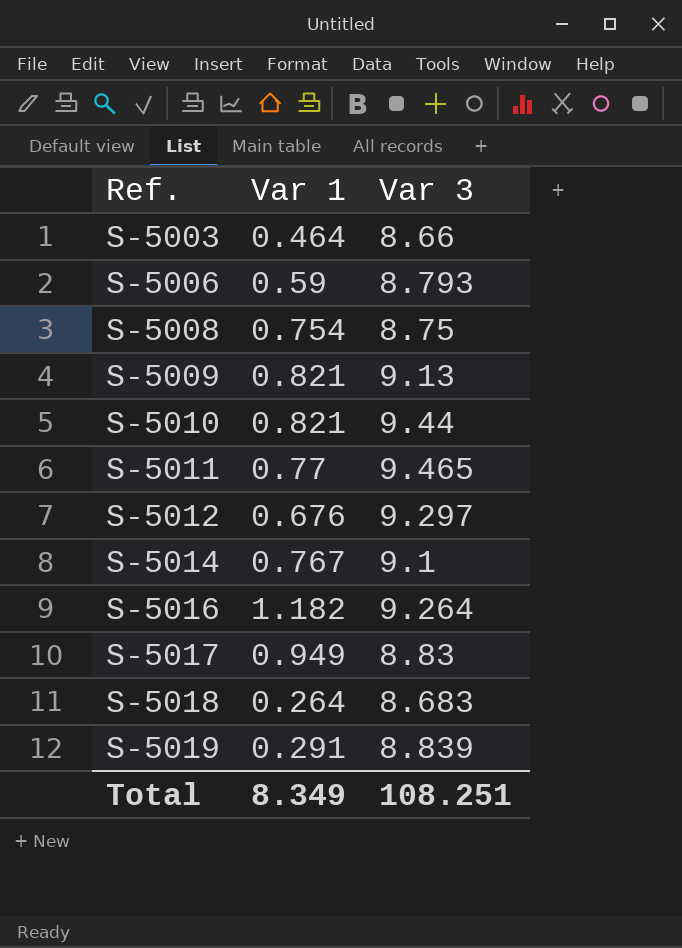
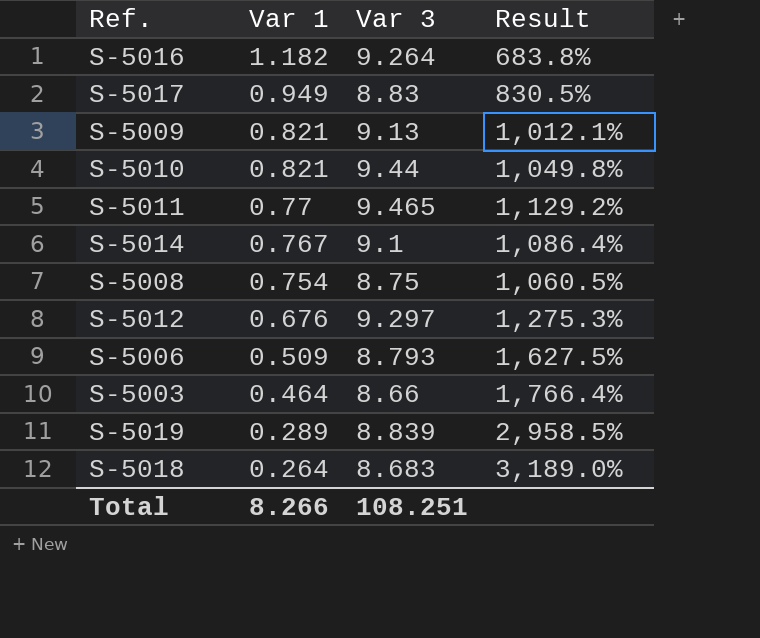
row order: Ref. ascending -> Var 1 descending
column Result | formula: none -> ([Var 3] - [Var 1]) / [Var 1]
S-5006 | Var 1: 0.59 -> 0.509
S-5019 | Var 1: 0.291 -> 0.289
Total | Var 1: 8.349 -> 8.266

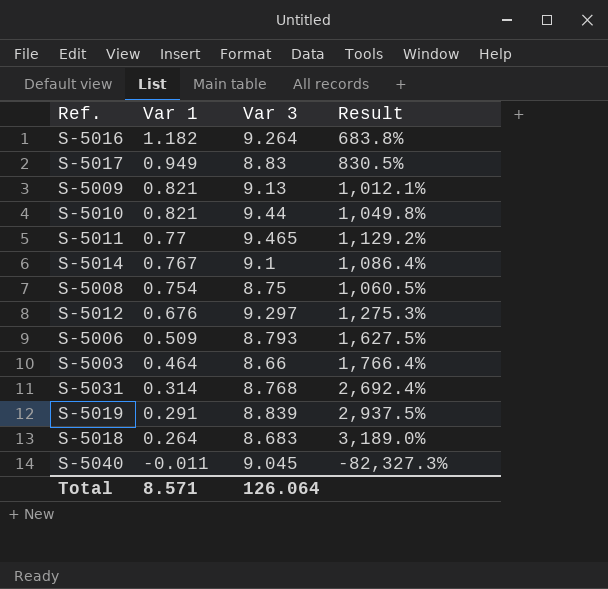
row S-5031: none -> 0.314 | 8.768 | 2,692.4%
S-5019 | Var 1: 0.289 -> 0.291
S-5019 | Result: 2,958.5% -> 2,937.5%
row S-5040: none -> -0.011 | 9.045 | -82,327.3%
Total | Var 1: 8.266 -> 8.571
Total | Var 3: 108.251 -> 126.064

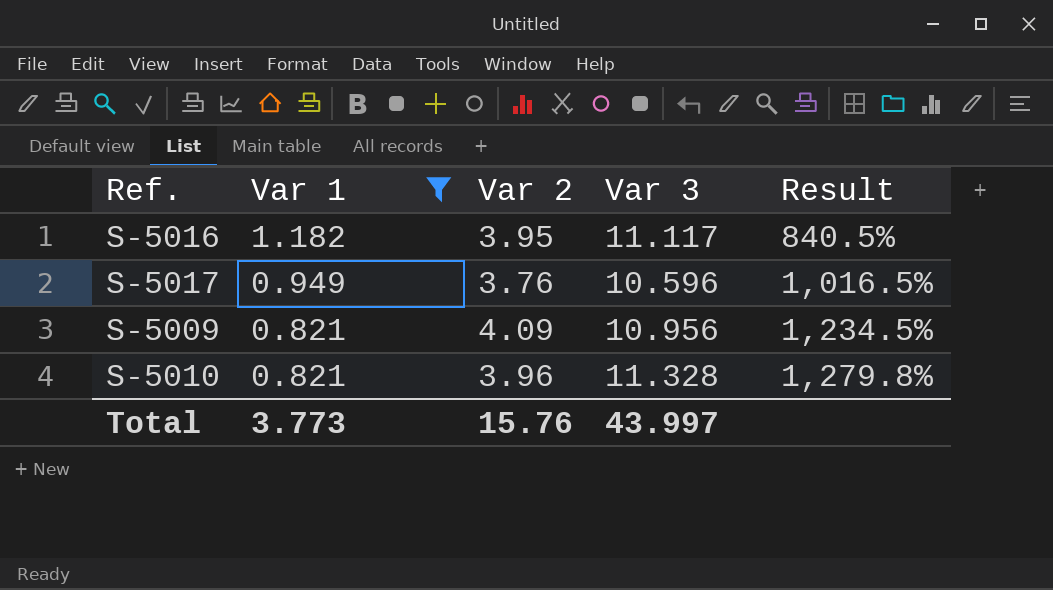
filter: none -> Var 1 >= 0.821
column Var 2 | position: none -> 3
S-5016 | Var 3: 9.264 -> 11.117
S-5016 | Result: 683.8% -> 840.5%
S-5017 | Var 3: 8.83 -> 10.596
S-5017 | Result: 830.5% -> 1,016.5%
S-5009 | Var 3: 9.13 -> 10.956
S-5009 | Result: 1,012.1% -> 1,234.5%
S-5010 | Var 3: 9.44 -> 11.328
S-5010 | Result: 1,049.8% -> 1,279.8%
Total | Var 1: 8.571 -> 3.773
Total | Var 3: 126.064 -> 43.997

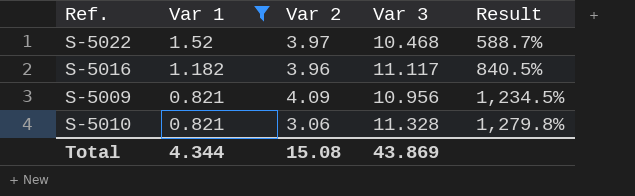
row S-5017: 0.949 | 3.76 | 10.596 | 1,016.5% -> none
row S-5022: none -> 1.52 | 3.97 | 10.468 | 588.7%
S-5016 | Var 2: 3.95 -> 3.96
S-5010 | Var 2: 3.96 -> 3.06
Total | Var 1: 3.773 -> 4.344
Total | Var 2: 15.76 -> 15.08
Total | Var 3: 43.997 -> 43.869

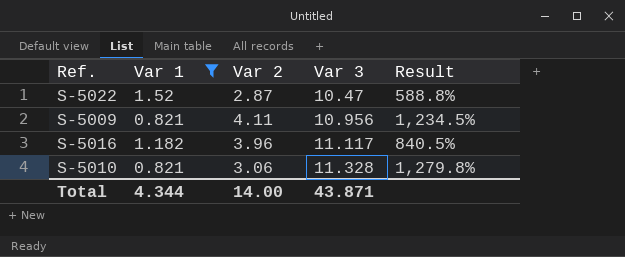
row order: Var 1 descending -> Var 3 ascending
S-5022 | Var 2: 3.97 -> 2.87
S-5022 | Var 3: 10.468 -> 10.47
S-5022 | Result: 588.7% -> 588.8%
S-5009 | Var 2: 4.09 -> 4.11
Total | Var 2: 15.08 -> 14.00
Total | Var 3: 43.869 -> 43.871

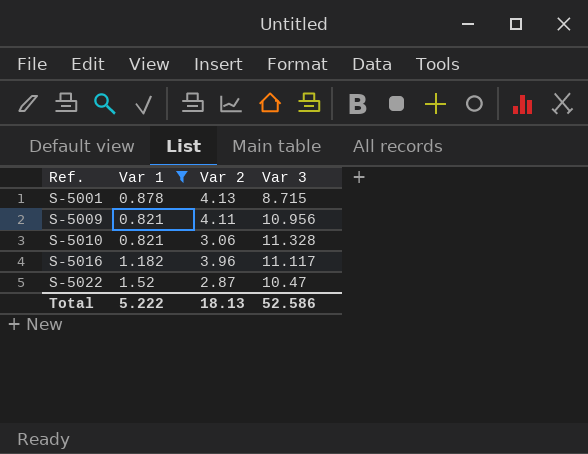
row order: Var 3 ascending -> Ref. ascending
column Result | formula: ([Var 3] - [Var 1]) / [Var 1] -> none
row S-5001: none -> 0.878 | 4.13 | 8.715
Total | Var 1: 4.344 -> 5.222
Total | Var 2: 14.00 -> 18.13
Total | Var 3: 43.871 -> 52.586

